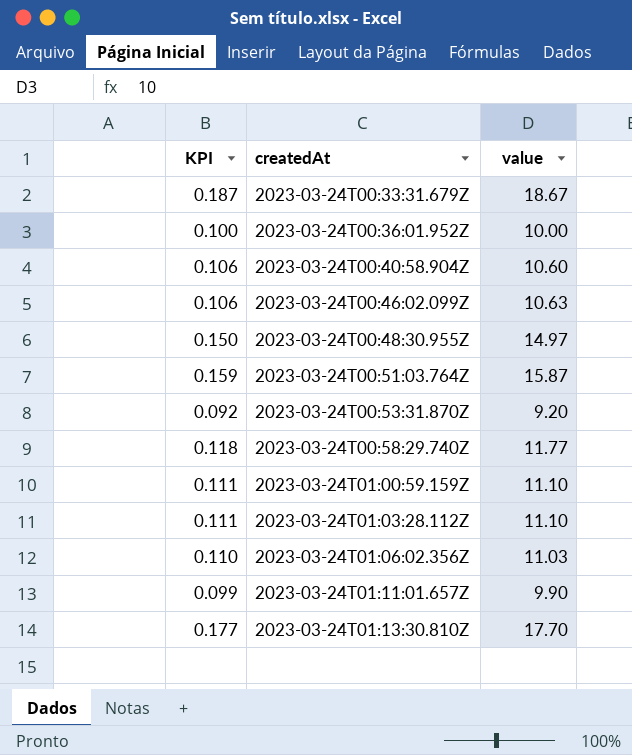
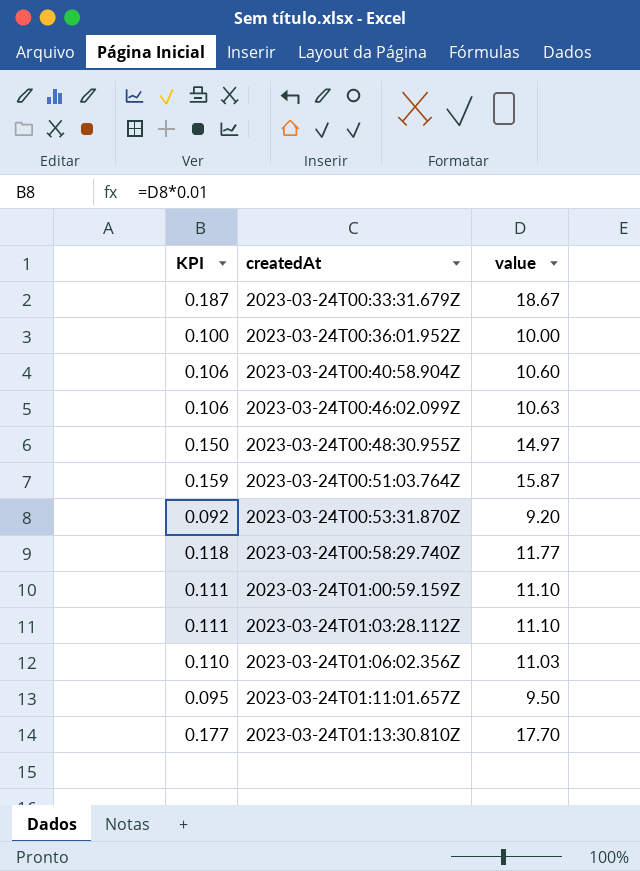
2023-03-24T01:11:01.657Z | KPI: 0.099 -> 0.095
2023-03-24T01:11:01.657Z | value: 9.90 -> 9.50

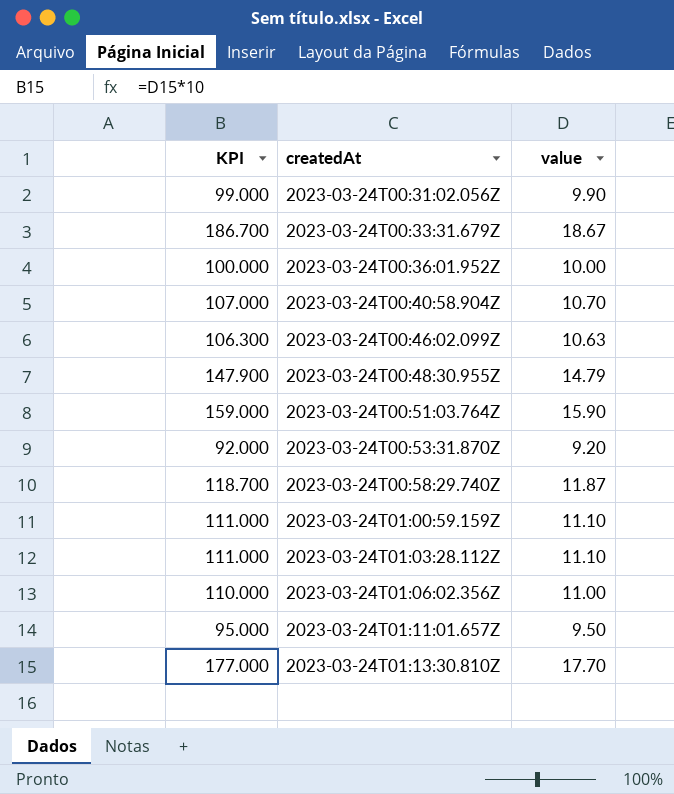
column KPI | formula: [value] * 0.01 -> [value] * 10
row 2023-03-24T00:31:02.056Z: none -> 99.000 | 9.90
2023-03-24T00:40:58.904Z | value: 10.60 -> 10.70
2023-03-24T00:48:30.955Z | value: 14.97 -> 14.79
2023-03-24T00:51:03.764Z | value: 15.87 -> 15.90
2023-03-24T00:58:29.740Z | value: 11.77 -> 11.87
2023-03-24T01:06:02.356Z | value: 11.03 -> 11.00

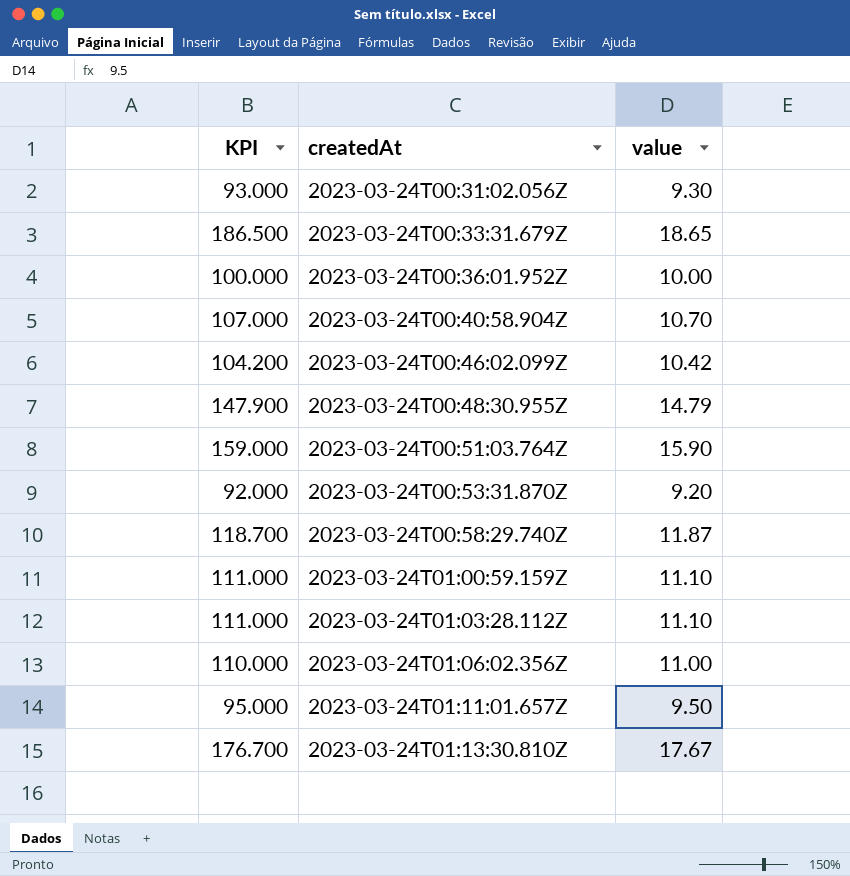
2023-03-24T00:31:02.056Z | KPI: 99.000 -> 93.000
2023-03-24T00:31:02.056Z | value: 9.90 -> 9.30
2023-03-24T00:33:31.679Z | KPI: 186.700 -> 186.500
2023-03-24T00:33:31.679Z | value: 18.67 -> 18.65
2023-03-24T00:46:02.099Z | KPI: 106.300 -> 104.200
2023-03-24T00:46:02.099Z | value: 10.63 -> 10.42
2023-03-24T01:13:30.810Z | KPI: 177.000 -> 176.700
2023-03-24T01:13:30.810Z | value: 17.70 -> 17.67

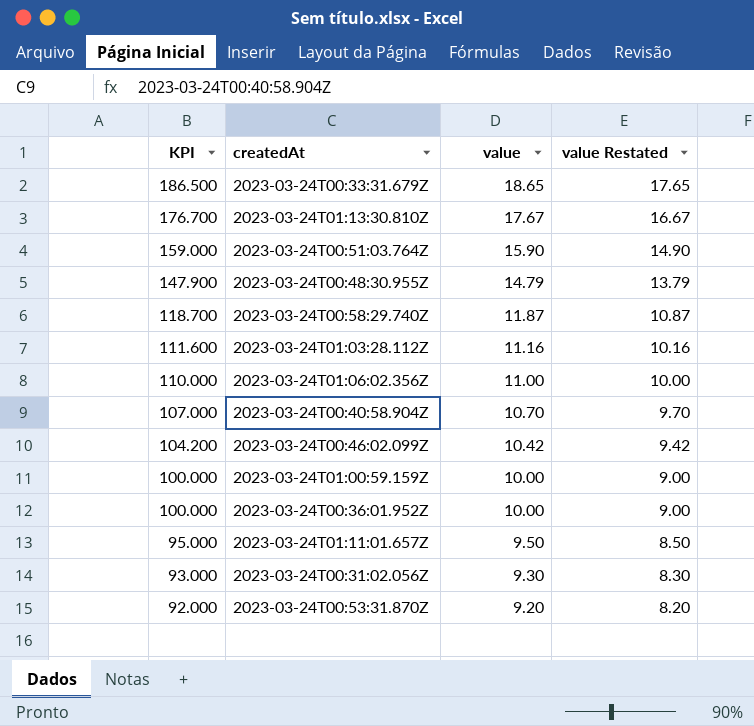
row order: createdAt ascending -> KPI descending
column value Restated | formula: none -> [value] - 1
2023-03-24T01:03:28.112Z | KPI: 111.000 -> 111.600
2023-03-24T01:03:28.112Z | value: 11.10 -> 11.16
2023-03-24T01:00:59.159Z | KPI: 111.000 -> 100.000
2023-03-24T01:00:59.159Z | value: 11.10 -> 10.00

